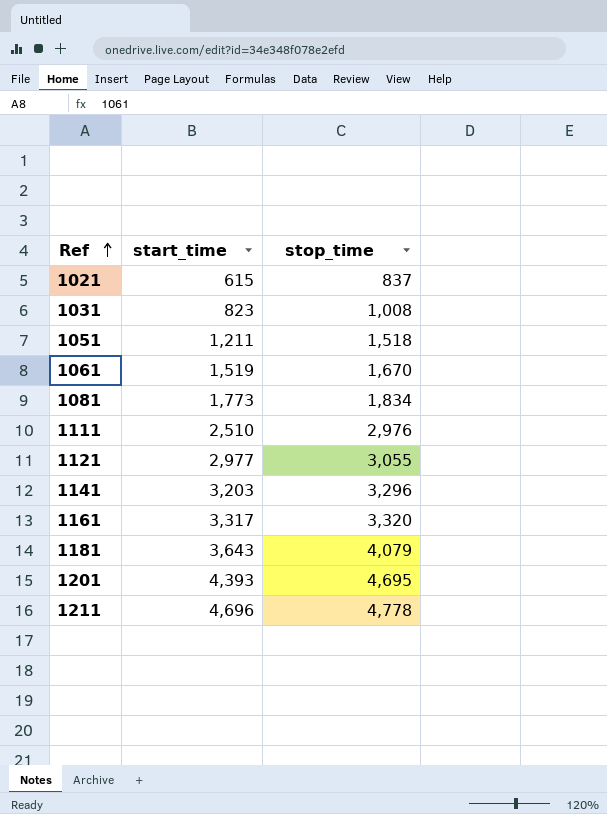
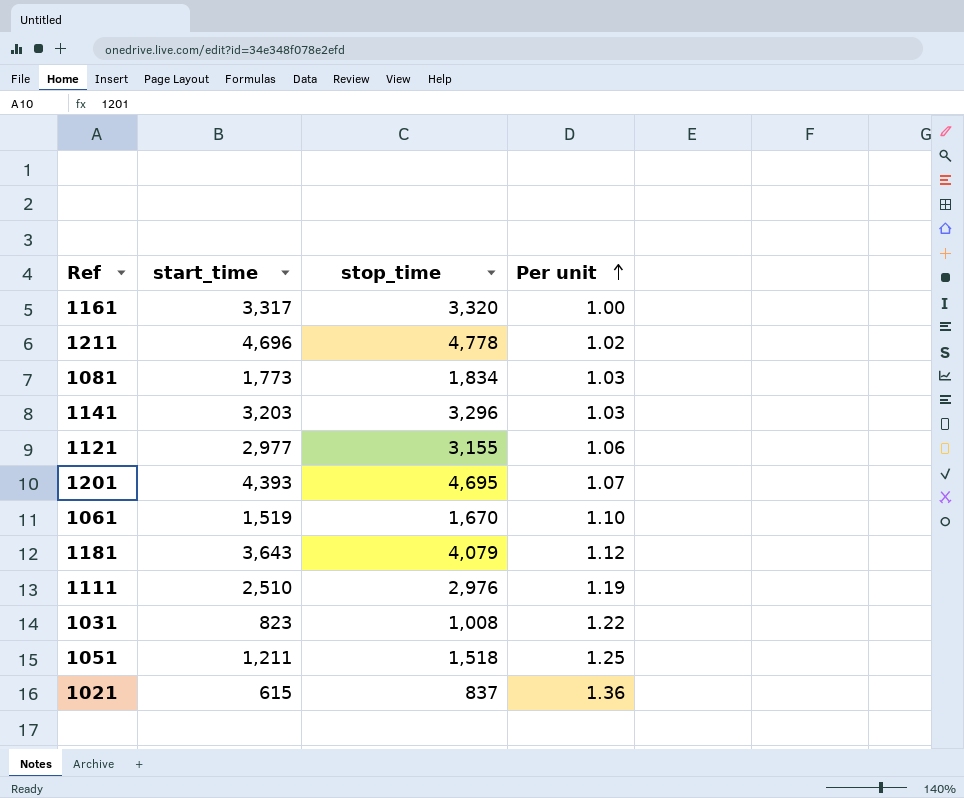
row order: Ref ascending -> Per unit ascending
column Per unit | formula: none -> [stop_time] / [start_time]
1121 | stop_time: 3,055 -> 3,155

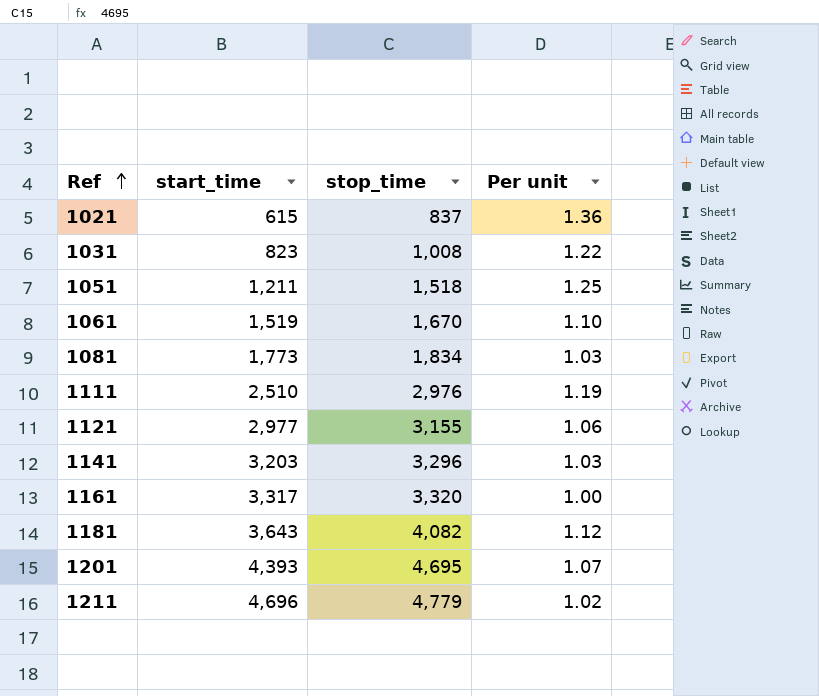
row order: Per unit ascending -> Ref ascending
1181 | stop_time: 4,079 -> 4,082
1211 | stop_time: 4,778 -> 4,779

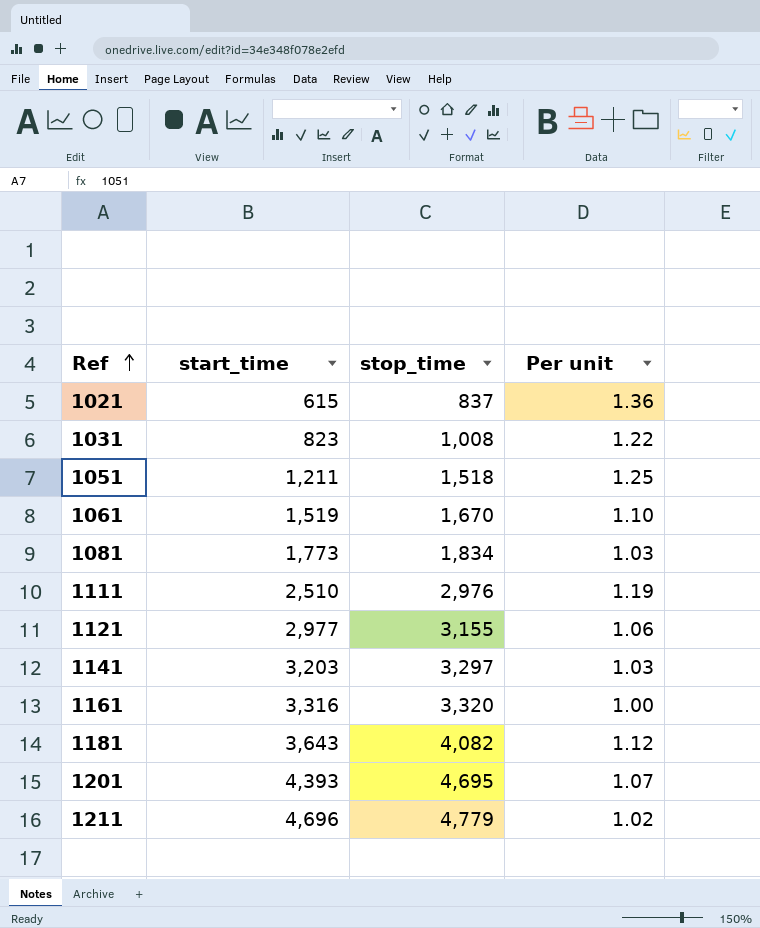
1141 | stop_time: 3,296 -> 3,297
1161 | start_time: 3,317 -> 3,316

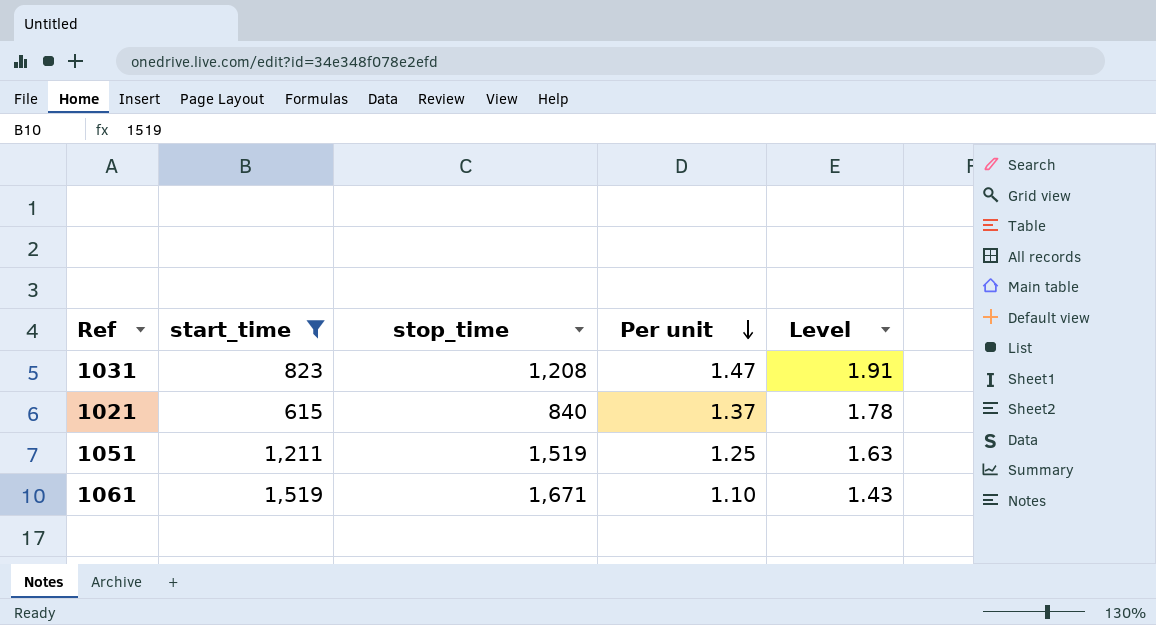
filter: none -> start_time <= 1,519
row order: Ref ascending -> Per unit descending
column Level | formula: none -> [Per unit] * 1.3
1031 | stop_time: 1,008 -> 1,208
1031 | Per unit: 1.22 -> 1.47
1021 | stop_time: 837 -> 840
1021 | Per unit: 1.36 -> 1.37
1051 | stop_time: 1,518 -> 1,519
1061 | stop_time: 1,670 -> 1,671

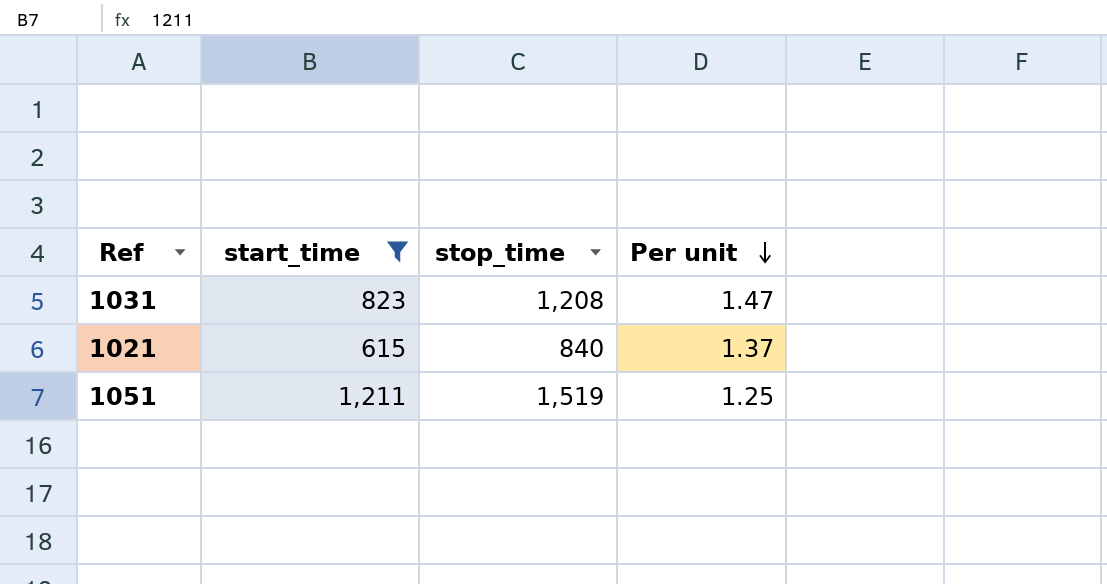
column Level | formula: [Per unit] * 1.3 -> none
row 1061: 1,519 | 1,671 | 1.10 | 1.43 -> none

